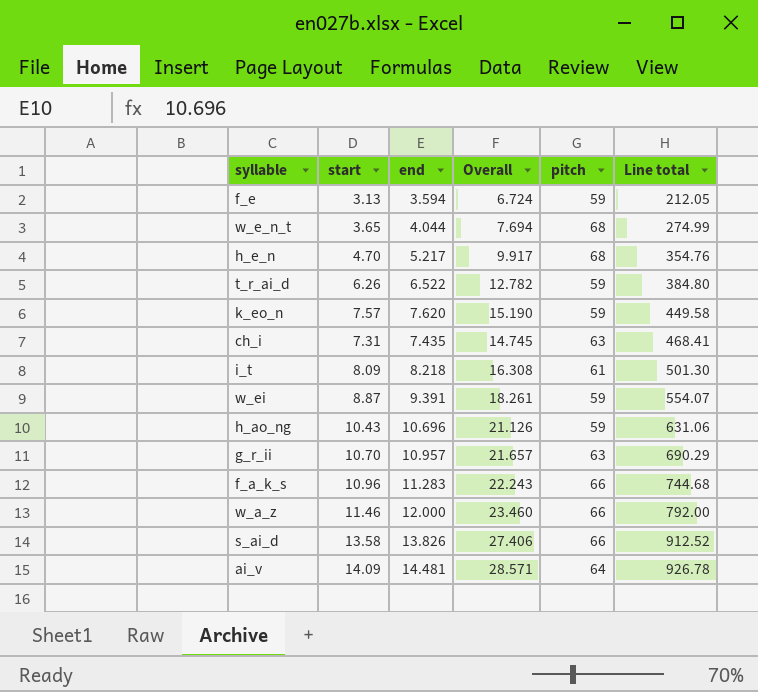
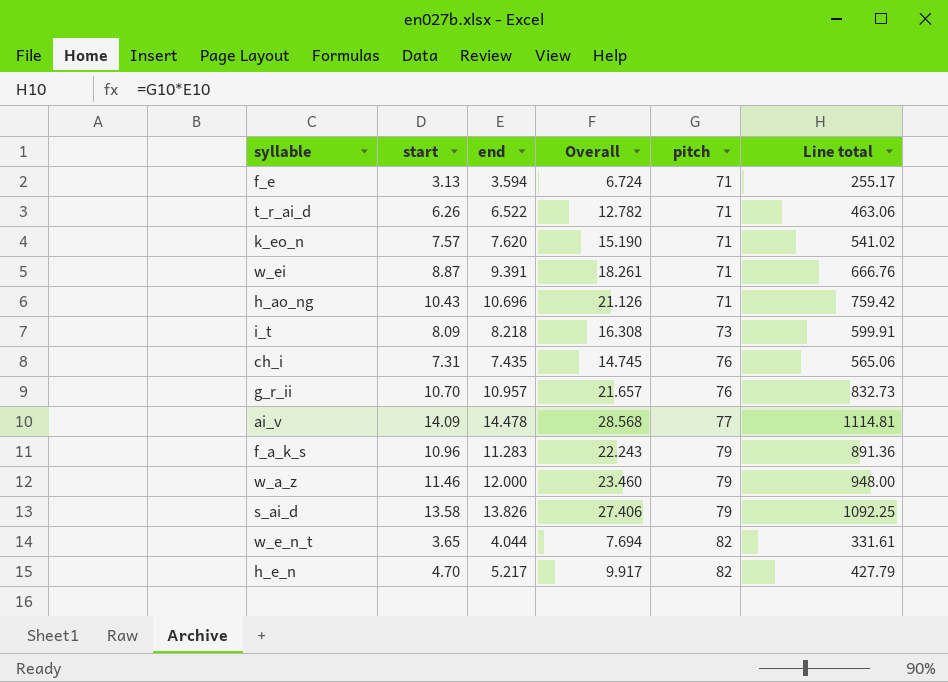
row order: Line total ascending -> pitch ascending
f_e | pitch: 59 -> 71
f_e | Line total: 212.05 -> 255.17
t_r_ai_d | pitch: 59 -> 71
t_r_ai_d | Line total: 384.80 -> 463.06
k_eo_n | pitch: 59 -> 71
k_eo_n | Line total: 449.58 -> 541.02
w_ei | pitch: 59 -> 71
w_ei | Line total: 554.07 -> 666.76
h_ao_ng | pitch: 59 -> 71
h_ao_ng | Line total: 631.06 -> 759.42
i_t | pitch: 61 -> 73
i_t | Line total: 501.30 -> 599.91
ch_i | pitch: 63 -> 76
ch_i | Line total: 468.41 -> 565.06
g_r_ii | pitch: 63 -> 76
g_r_ii | Line total: 690.29 -> 832.73
ai_v | end: 14.481 -> 14.478
ai_v | Overall: 28.571 -> 28.568
ai_v | pitch: 64 -> 77
ai_v | Line total: 926.78 -> 1114.81
f_a_k_s | pitch: 66 -> 79
f_a_k_s | Line total: 744.68 -> 891.36
w_a_z | pitch: 66 -> 79
w_a_z | Line total: 792.00 -> 948.00
s_ai_d | pitch: 66 -> 79
s_ai_d | Line total: 912.52 -> 1092.25
w_e_n_t | pitch: 68 -> 82
w_e_n_t | Line total: 274.99 -> 331.61
h_e_n | pitch: 68 -> 82
h_e_n | Line total: 354.76 -> 427.79

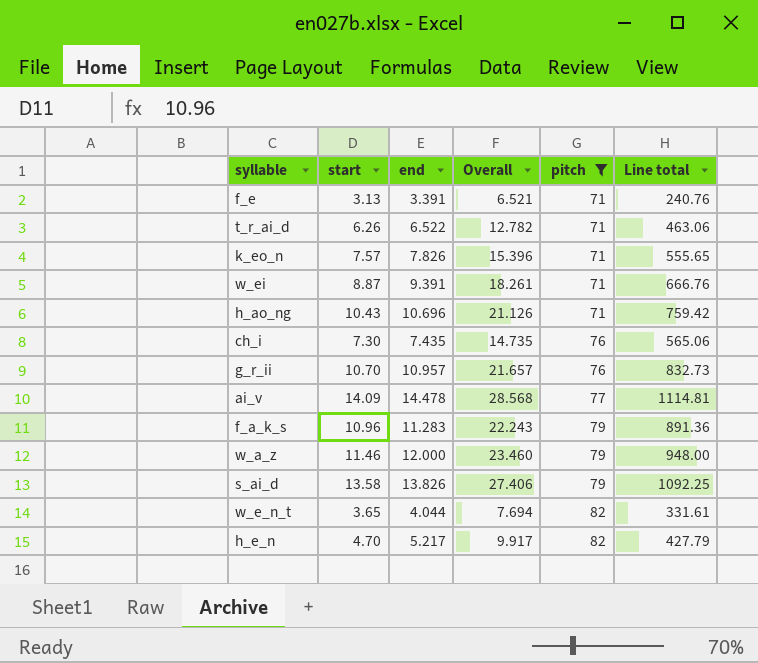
filter: none -> pitch != 73
f_e | end: 3.594 -> 3.391
f_e | Overall: 6.724 -> 6.521
f_e | Line total: 255.17 -> 240.76
k_eo_n | end: 7.620 -> 7.826
k_eo_n | Overall: 15.190 -> 15.396
k_eo_n | Line total: 541.02 -> 555.65
ch_i | start: 7.31 -> 7.30
ch_i | Overall: 14.745 -> 14.735

